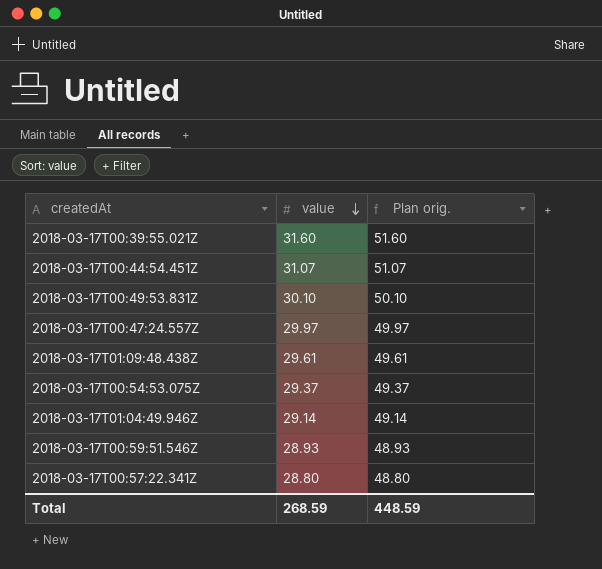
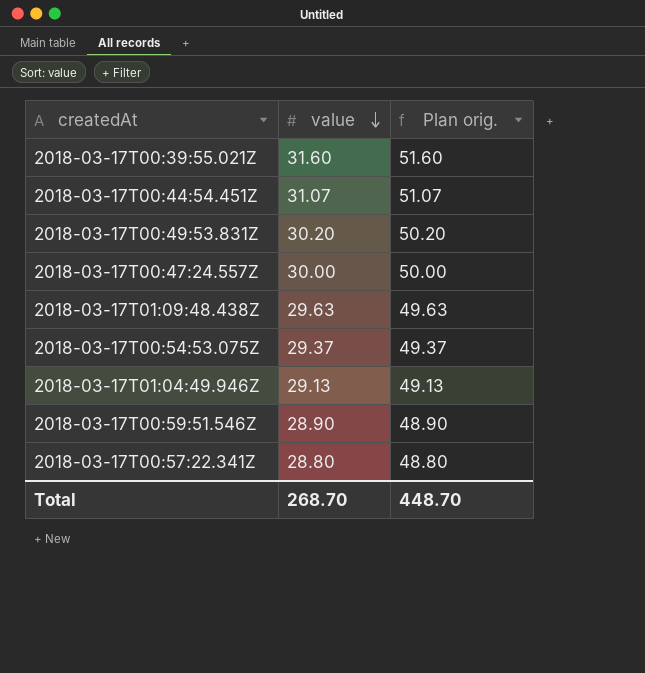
2018-03-17T00:49:53.831Z | value: 30.10 -> 30.20
2018-03-17T00:49:53.831Z | Plan orig.: 50.10 -> 50.20
2018-03-17T00:47:24.557Z | value: 29.97 -> 30.00
2018-03-17T00:47:24.557Z | Plan orig.: 49.97 -> 50.00
2018-03-17T01:09:48.438Z | value: 29.61 -> 29.63
2018-03-17T01:09:48.438Z | Plan orig.: 49.61 -> 49.63
2018-03-17T01:04:49.946Z | value: 29.14 -> 29.13
2018-03-17T01:04:49.946Z | Plan orig.: 49.14 -> 49.13
2018-03-17T00:59:51.546Z | value: 28.93 -> 28.90
2018-03-17T00:59:51.546Z | Plan orig.: 48.93 -> 48.90
Total | value: 268.59 -> 268.70
Total | Plan orig.: 448.59 -> 448.70

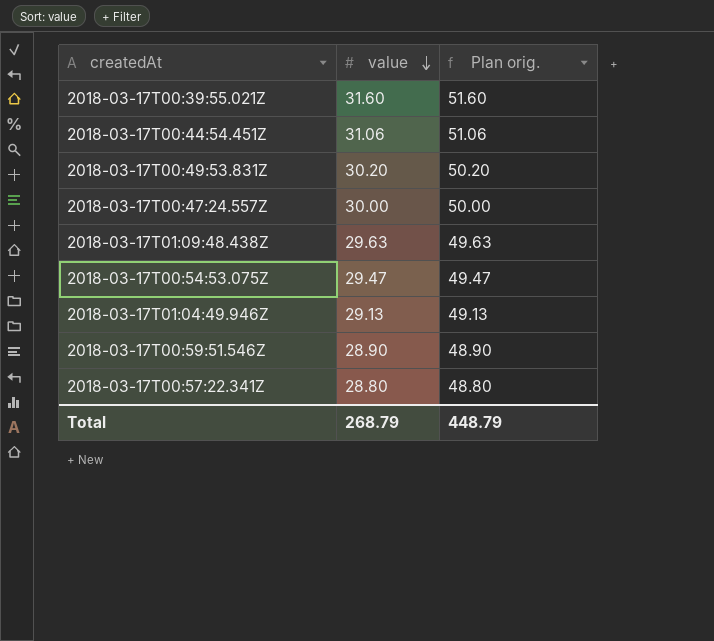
2018-03-17T00:44:54.451Z | value: 31.07 -> 31.06
2018-03-17T00:44:54.451Z | Plan orig.: 51.07 -> 51.06
2018-03-17T00:54:53.075Z | value: 29.37 -> 29.47
2018-03-17T00:54:53.075Z | Plan orig.: 49.37 -> 49.47
Total | value: 268.70 -> 268.79
Total | Plan orig.: 448.70 -> 448.79

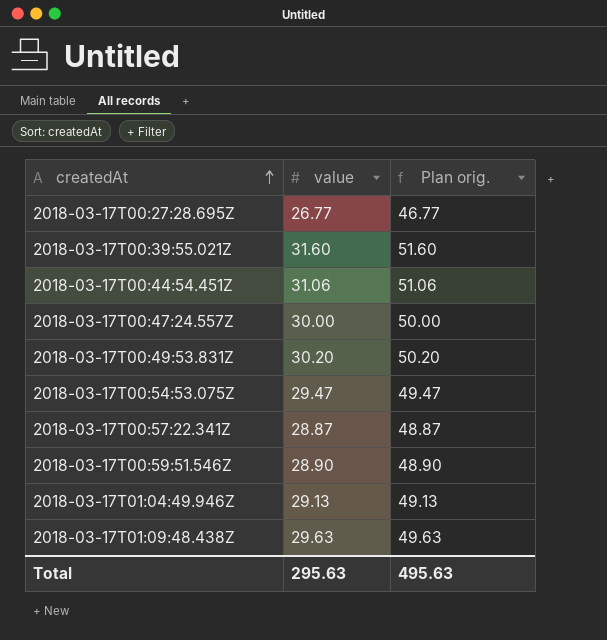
row order: value descending -> createdAt ascending
row 2018-03-17T00:27:28.695Z: none -> 26.77 | 46.77
2018-03-17T00:57:22.341Z | value: 28.80 -> 28.87
2018-03-17T00:57:22.341Z | Plan orig.: 48.80 -> 48.87
Total | value: 268.79 -> 295.63
Total | Plan orig.: 448.79 -> 495.63

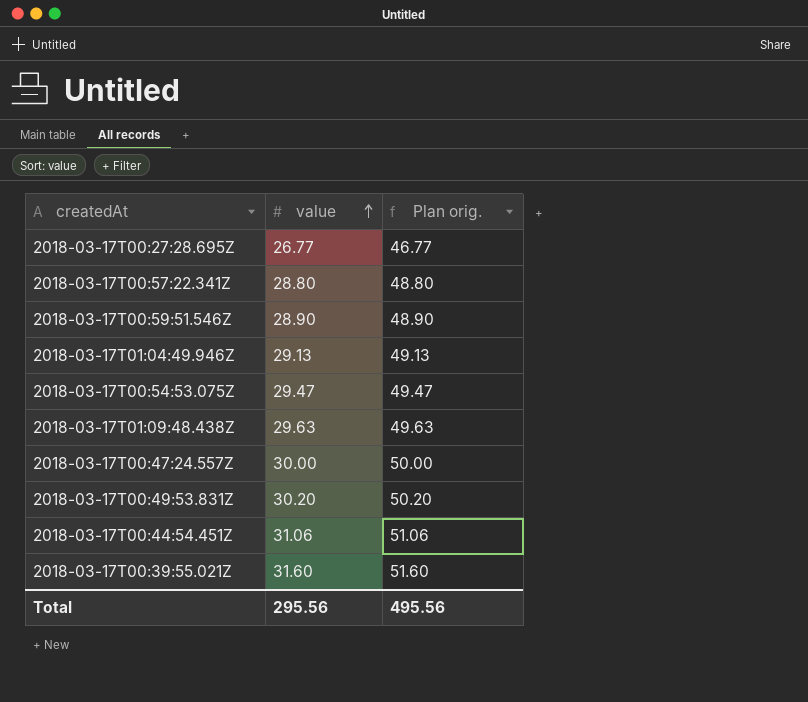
row order: createdAt ascending -> value ascending
2018-03-17T00:57:22.341Z | value: 28.87 -> 28.80
2018-03-17T00:57:22.341Z | Plan orig.: 48.87 -> 48.80
Total | value: 295.63 -> 295.56
Total | Plan orig.: 495.63 -> 495.56

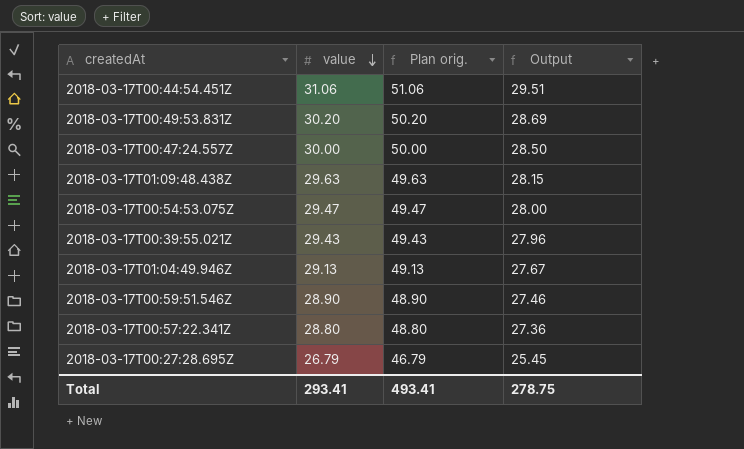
row order: value ascending -> value descending
column Output | formula: none -> [value] * 0.95
2018-03-17T00:39:55.021Z | value: 31.60 -> 29.43
2018-03-17T00:39:55.021Z | Plan orig.: 51.60 -> 49.43
2018-03-17T00:27:28.695Z | value: 26.77 -> 26.79
2018-03-17T00:27:28.695Z | Plan orig.: 46.77 -> 46.79
Total | value: 295.56 -> 293.41
Total | Plan orig.: 495.56 -> 493.41

